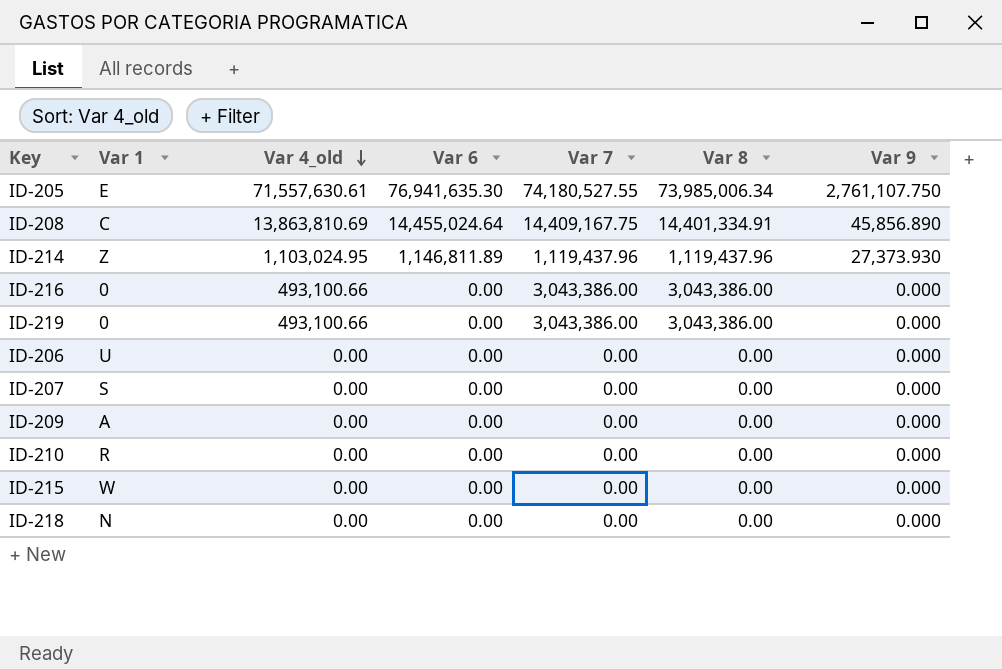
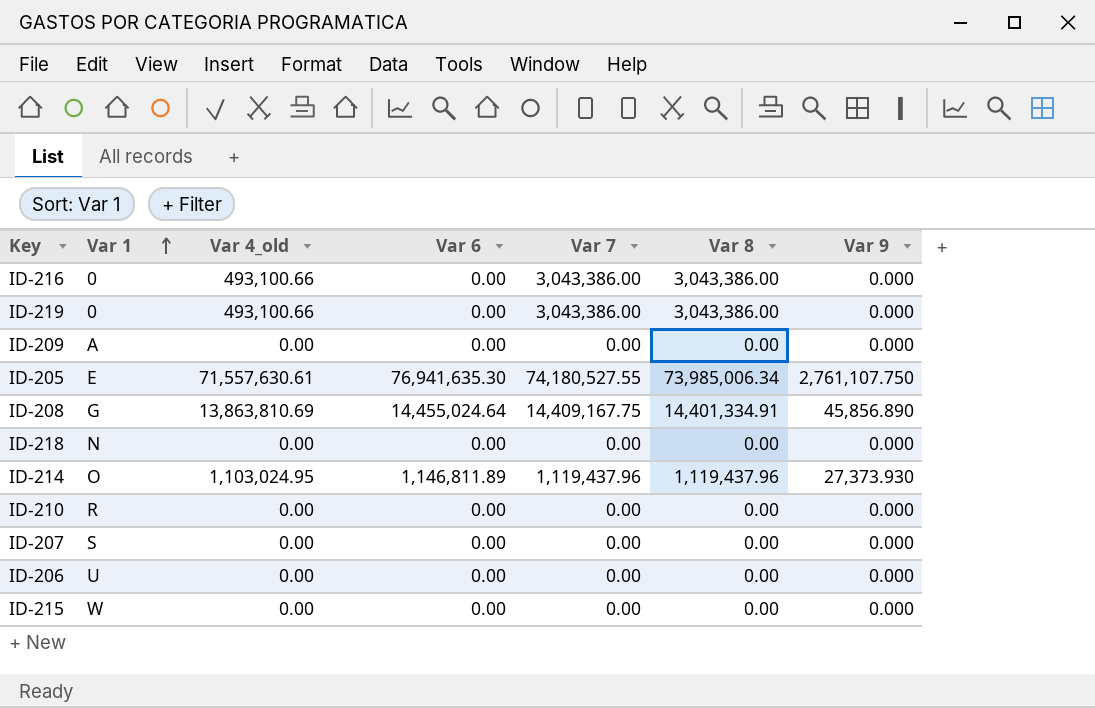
row order: Var 4_old descending -> Var 1 ascending
ID-208 | Var 1: C -> G
ID-214 | Var 1: Z -> O

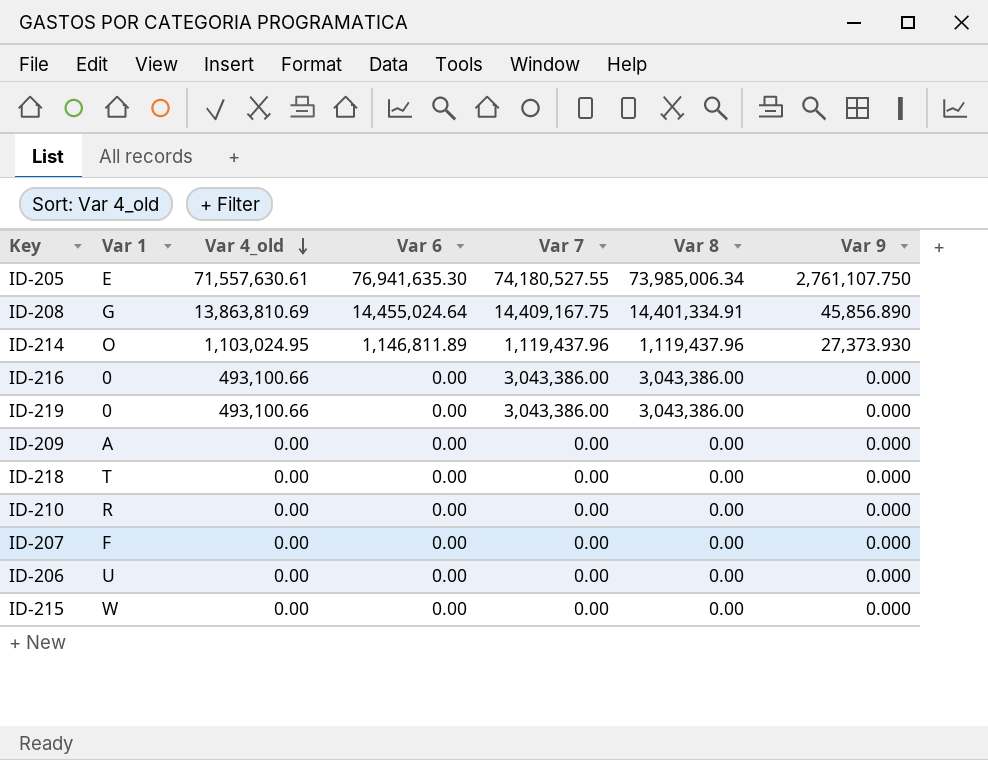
row order: Var 1 ascending -> Var 4_old descending
ID-218 | Var 1: N -> T
ID-207 | Var 1: S -> F

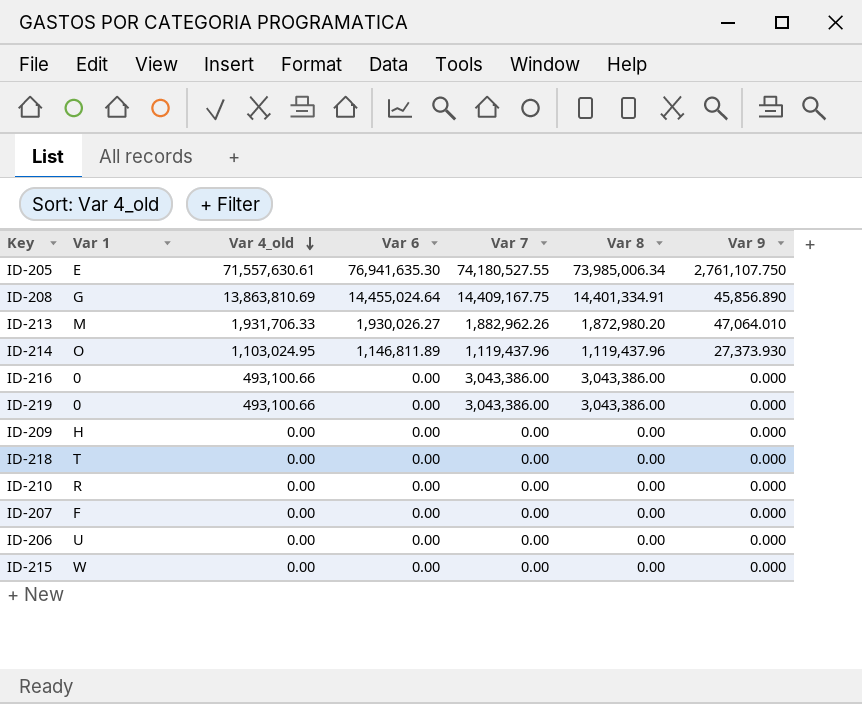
row ID-213: none -> M | 1,931,706.33 | 1,930,026.27 | 1,882,962.26 | 1,872,980.20 | 47,064.010
ID-209 | Var 1: A -> H

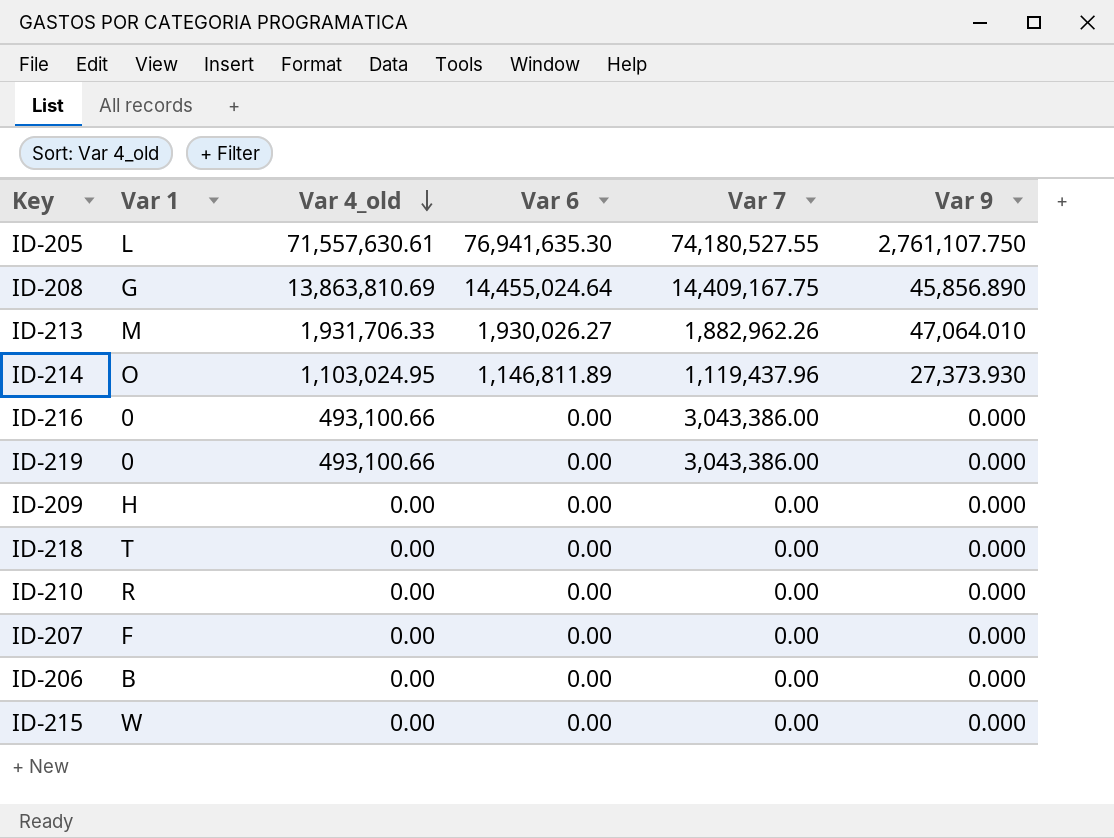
column Var 8 | position: 6 -> none
ID-205 | Var 1: E -> L
ID-206 | Var 1: U -> B

